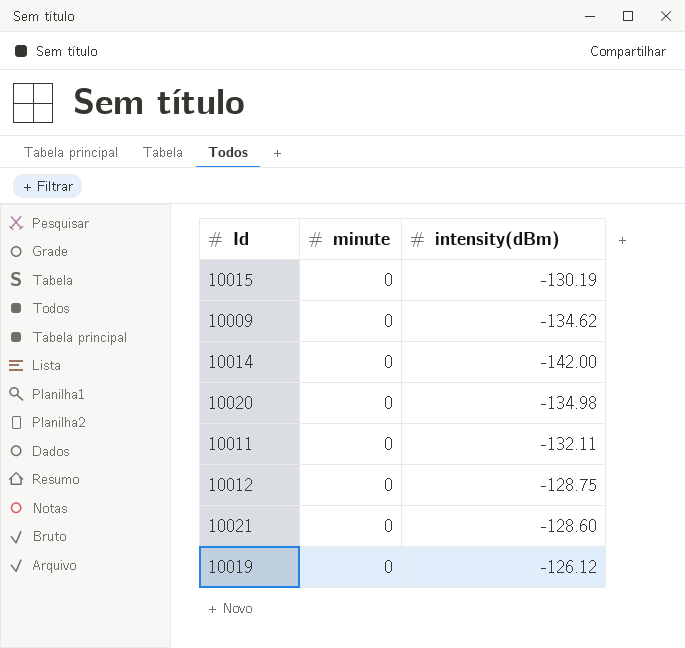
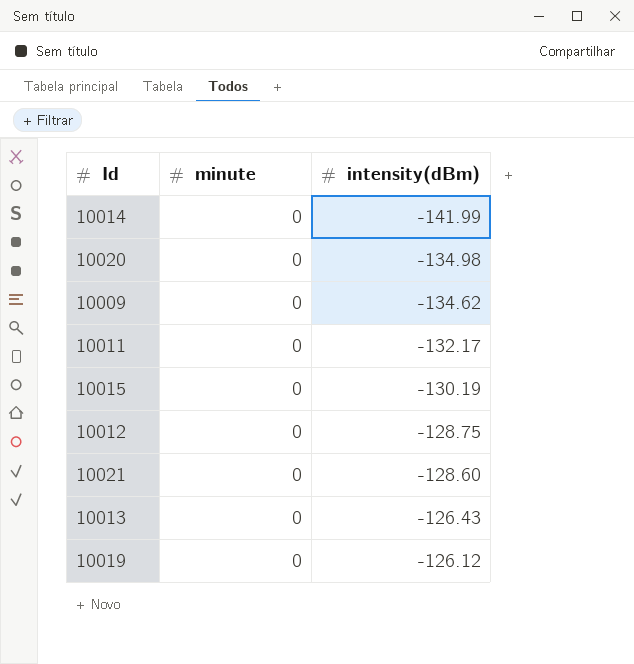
row order: none -> intensity(dBm) ascending
10014 | intensity(dBm): -142.00 -> -141.99
10011 | intensity(dBm): -132.11 -> -132.17
row 10013: none -> 0 | -126.43

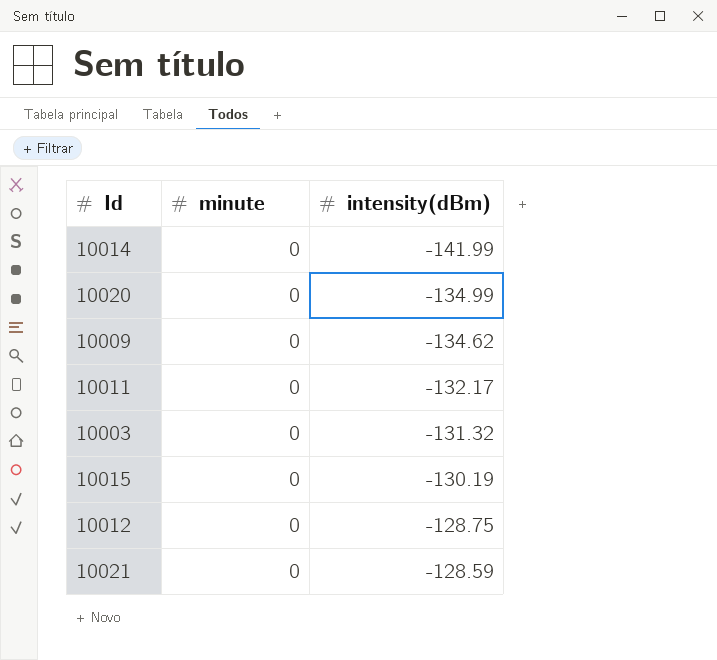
row 10013: 0 | -126.43 -> none
row 10019: 0 | -126.12 -> none
10020 | intensity(dBm): -134.98 -> -134.99
row 10003: none -> 0 | -131.32
10021 | intensity(dBm): -128.60 -> -128.59

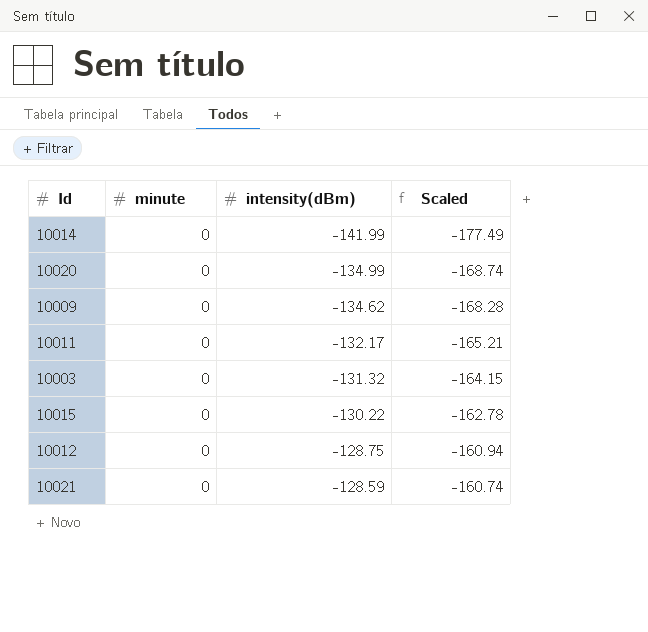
column Scaled | formula: none -> [intensity(dBm)] * 1.25
10015 | intensity(dBm): -130.19 -> -130.22

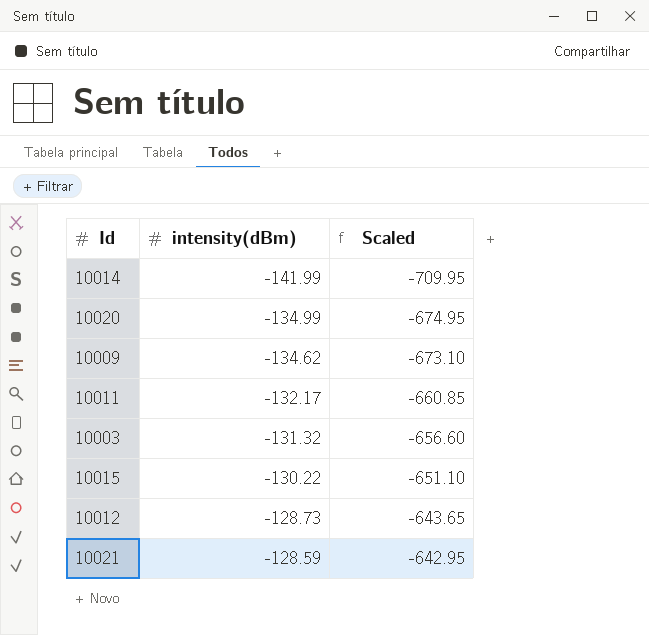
column minute | position: 2 -> none
column Scaled | formula: [intensity(dBm)] * 1.25 -> [intensity(dBm)] * 5
10012 | intensity(dBm): -128.75 -> -128.73

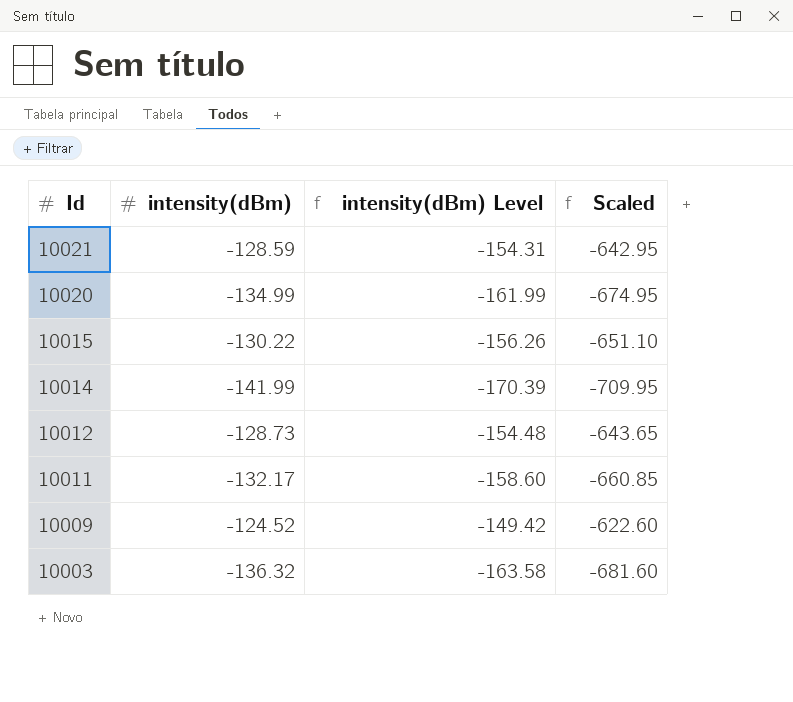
row order: intensity(dBm) ascending -> Id descending
column intensity(dBm) Level | formula: none -> [intensity(dBm)] * 1.2
10009 | intensity(dBm): -134.62 -> -124.52
10009 | Scaled: -673.10 -> -622.60
10003 | intensity(dBm): -131.32 -> -136.32
10003 | Scaled: -656.60 -> -681.60

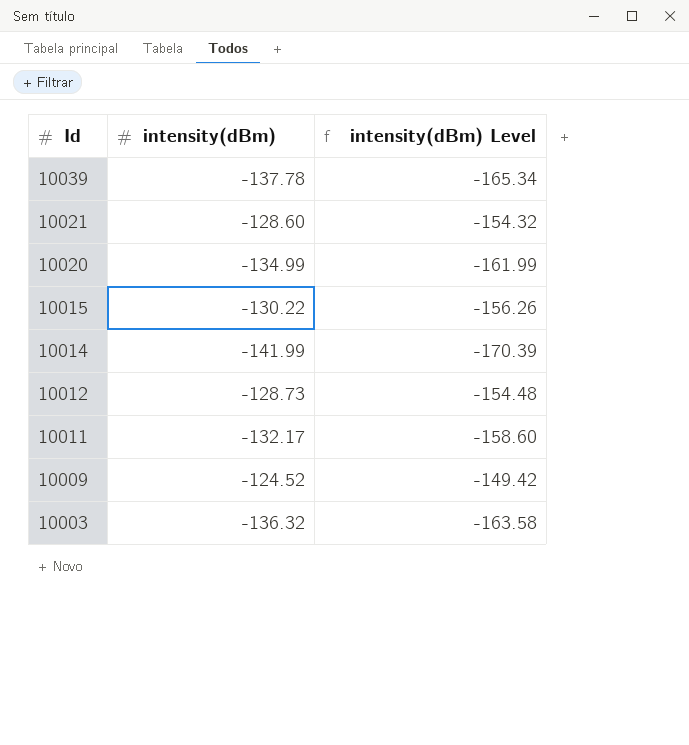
column Scaled | formula: [intensity(dBm)] * 5 -> none
row 10039: none -> -137.78 | -165.34
10021 | intensity(dBm): -128.59 -> -128.60
10021 | intensity(dBm) Level: -154.31 -> -154.32

